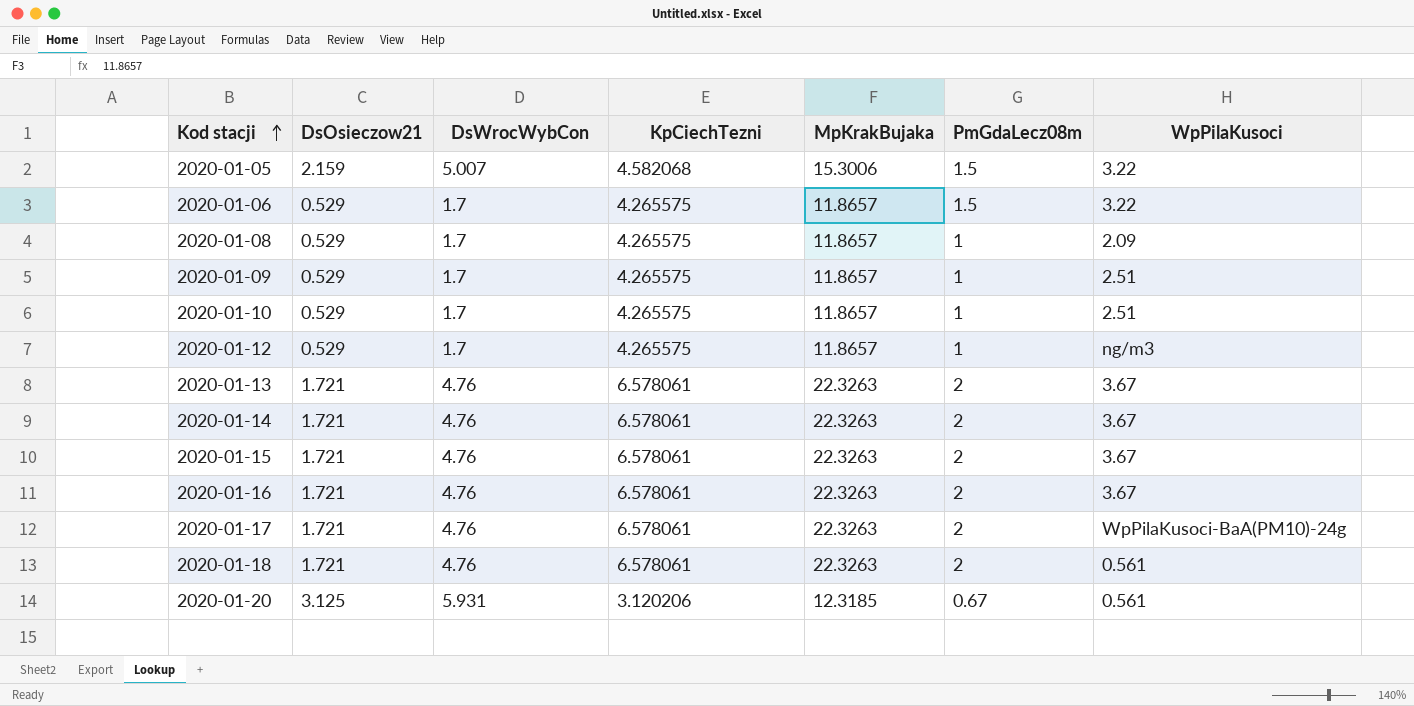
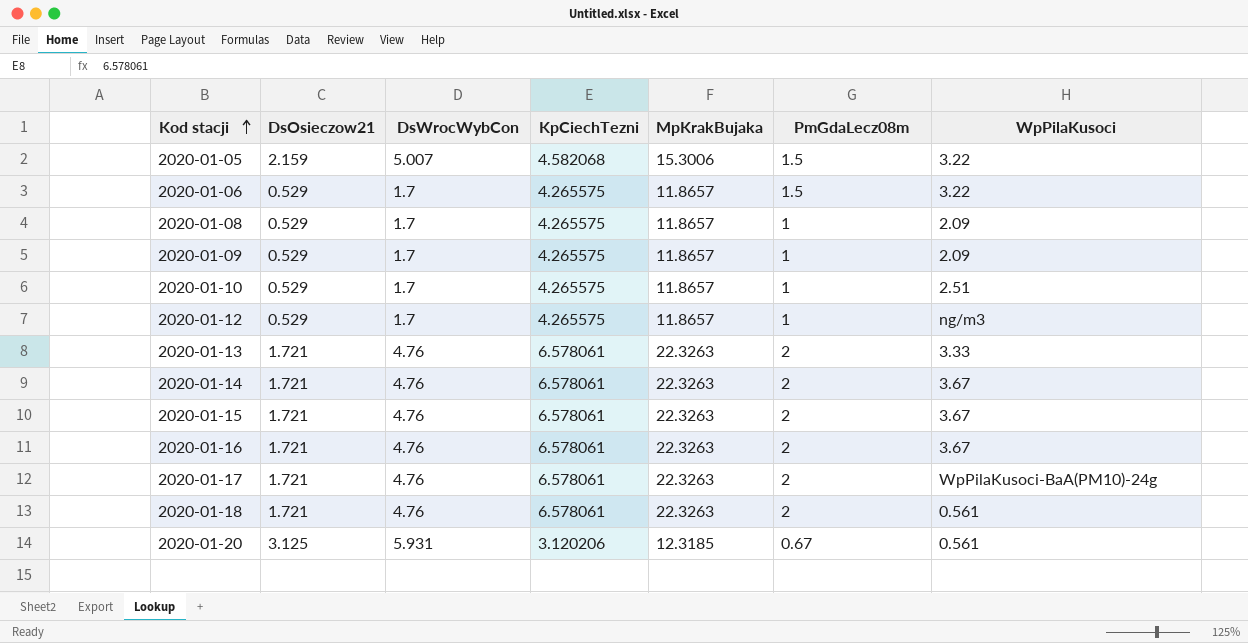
2020-01-09 | WpPilaKusoci: 2.51 -> 2.09
2020-01-13 | WpPilaKusoci: 3.67 -> 3.33

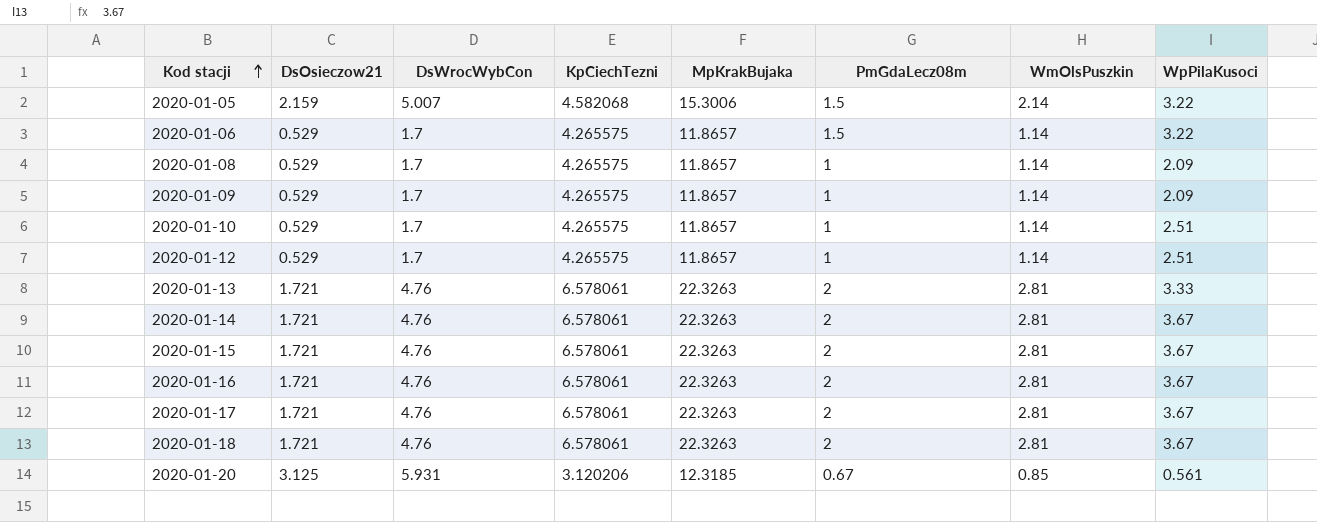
column WmOlsPuszkin | position: none -> 7
2020-01-12 | WpPilaKusoci: ng/m3 -> 2.51
2020-01-17 | WpPilaKusoci: WpPilaKusoci-BaA(PM10)-24g -> 3.67
2020-01-18 | WpPilaKusoci: 0.561 -> 3.67

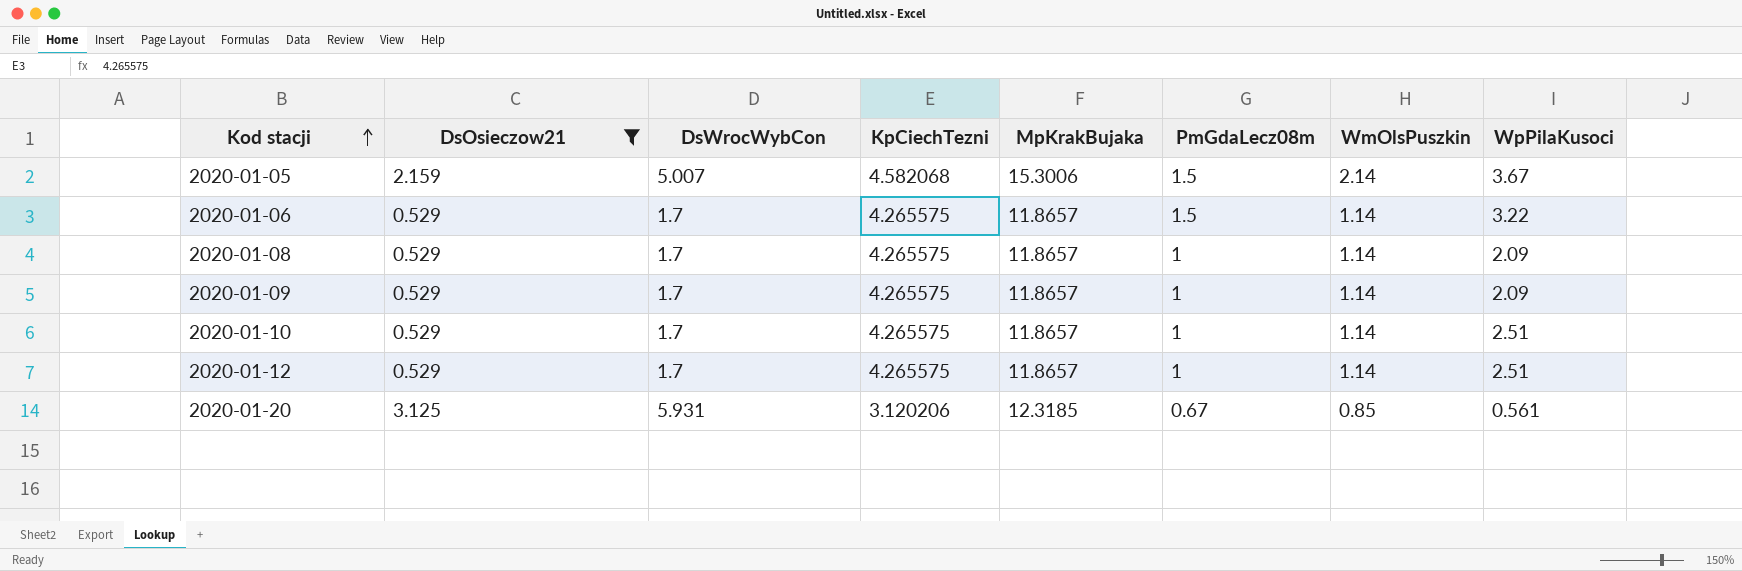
filter: none -> DsOsieczow21 != 1.721
2020-01-05 | WpPilaKusoci: 3.22 -> 3.67

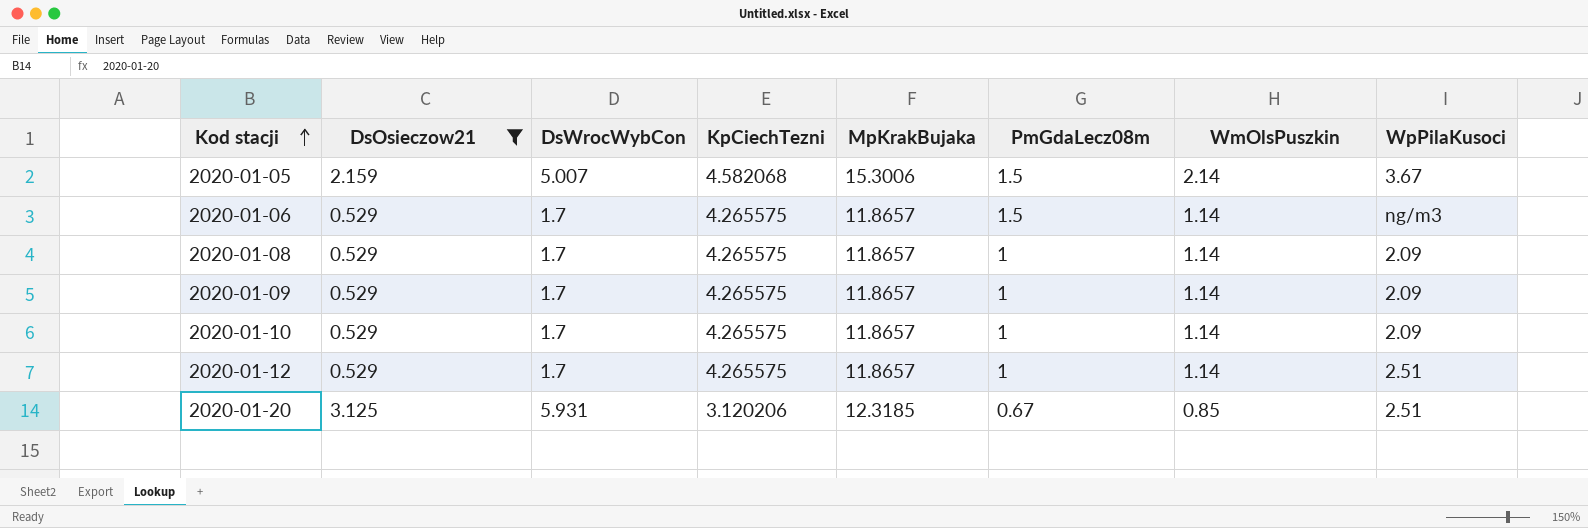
2020-01-06 | WpPilaKusoci: 3.22 -> ng/m3
2020-01-10 | WpPilaKusoci: 2.51 -> 2.09
2020-01-20 | WpPilaKusoci: 0.561 -> 2.51

